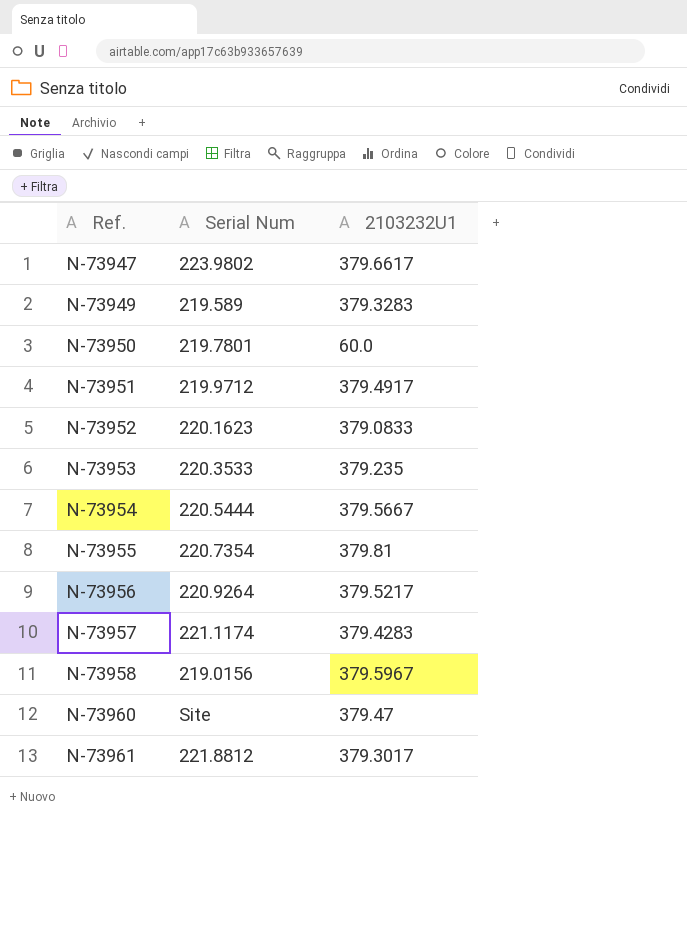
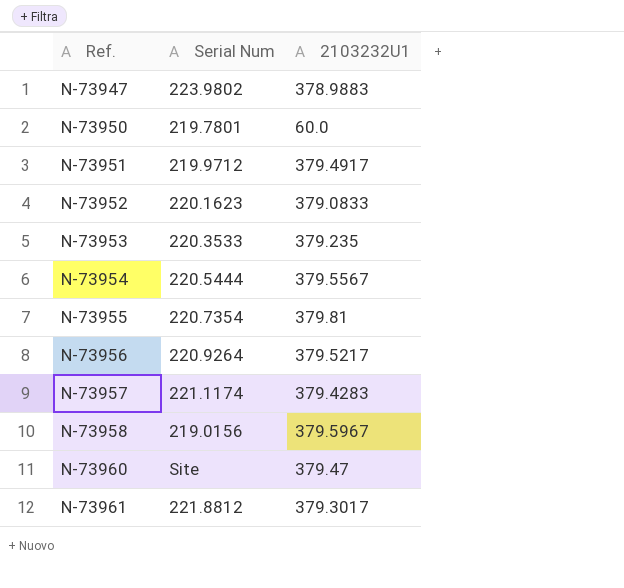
row N-73949: 219.589 | 379.3283 -> none
N-73947 | 2103232U1: 379.6617 -> 378.9883
N-73954 | 2103232U1: 379.5667 -> 379.5567

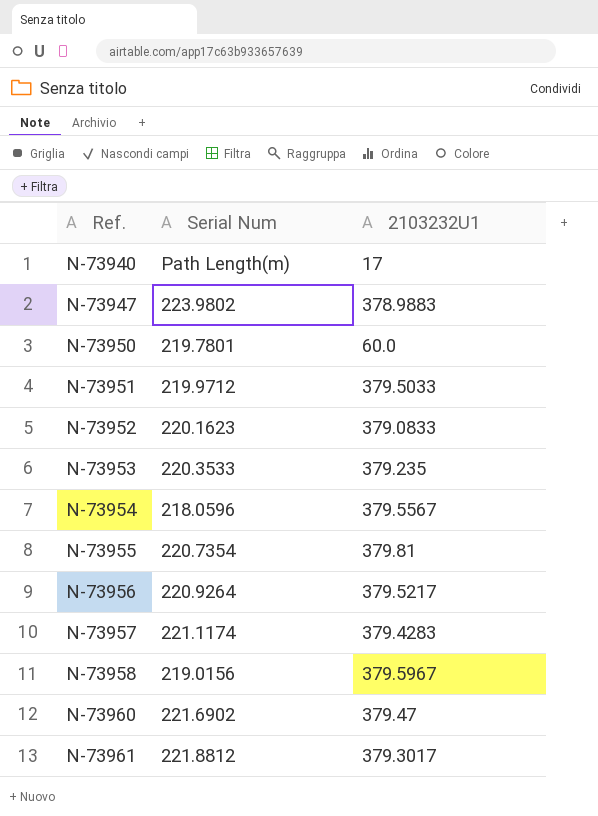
row N-73940: none -> Path Length(m) | 17
N-73951 | 2103232U1: 379.4917 -> 379.5033
N-73954 | Serial Num: 220.5444 -> 218.0596
N-73960 | Serial Num: Site -> 221.6902

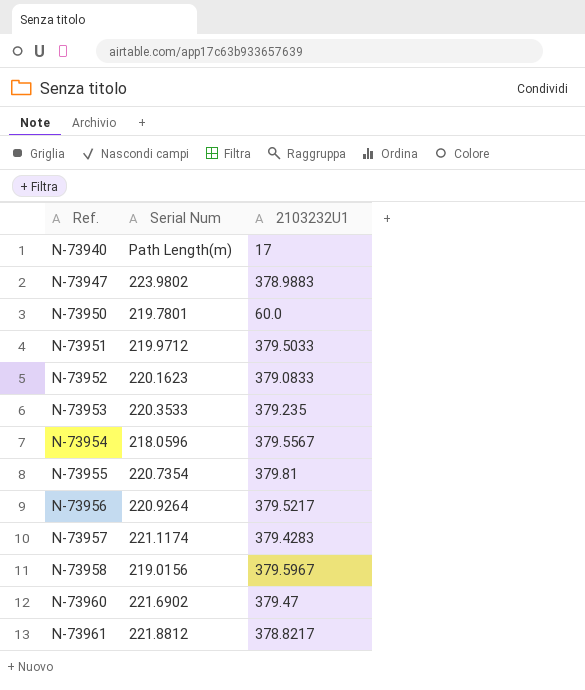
N-73961 | 2103232U1: 379.3017 -> 378.8217

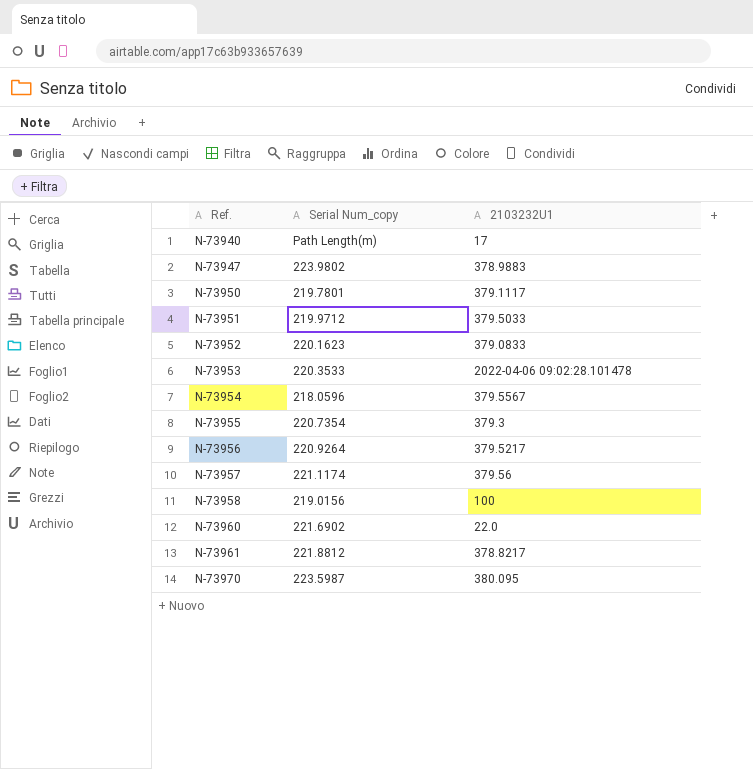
column name: Serial Num -> Serial Num_copy
N-73950 | 2103232U1: 60.0 -> 379.1117
N-73953 | 2103232U1: 379.235 -> 2022-04-06 09:02:28.101478
N-73955 | 2103232U1: 379.81 -> 379.3
N-73957 | 2103232U1: 379.4283 -> 379.56
N-73958 | 2103232U1: 379.5967 -> 100
N-73960 | 2103232U1: 379.47 -> 22.0
row N-73970: none -> 223.5987 | 380.095

